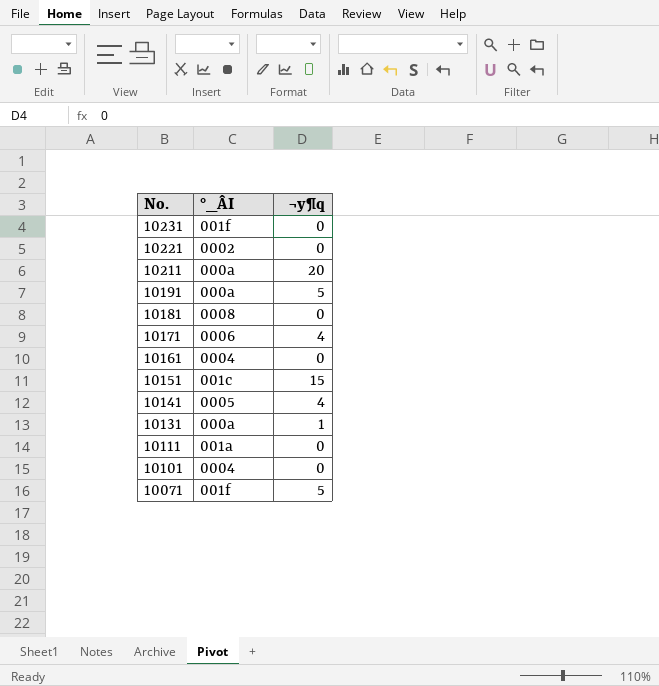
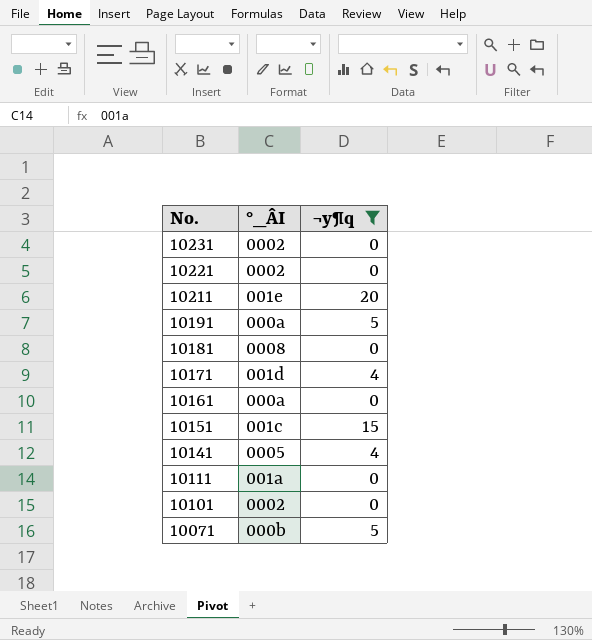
filter: none -> ¬y¶q != 1
10231 | °_ÂI: 001f -> 0002
10211 | °_ÂI: 000a -> 001e
10171 | °_ÂI: 0006 -> 001d
10161 | °_ÂI: 0004 -> 000a
10101 | °_ÂI: 0004 -> 0002
10071 | °_ÂI: 001f -> 000b

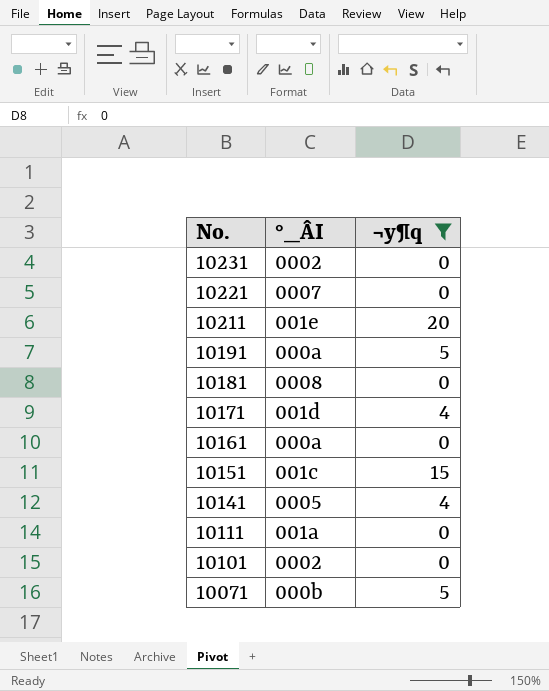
10221 | °_ÂI: 0002 -> 0007

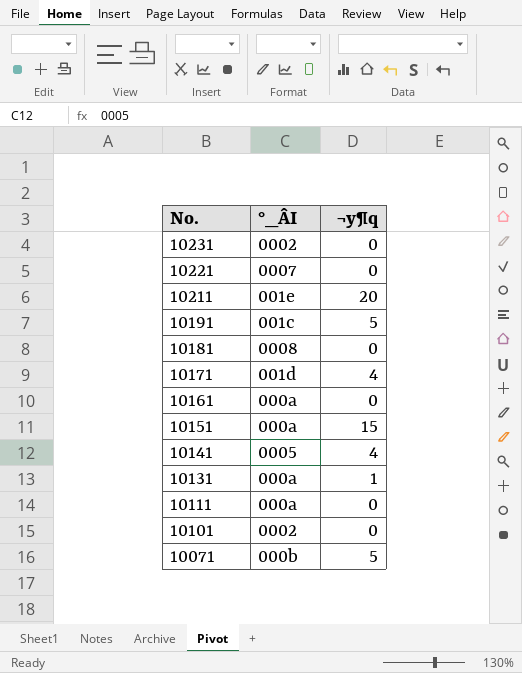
filter: ¬y¶q != 1 -> none
10191 | °_ÂI: 000a -> 001c
10151 | °_ÂI: 001c -> 000a
10111 | °_ÂI: 001a -> 000a

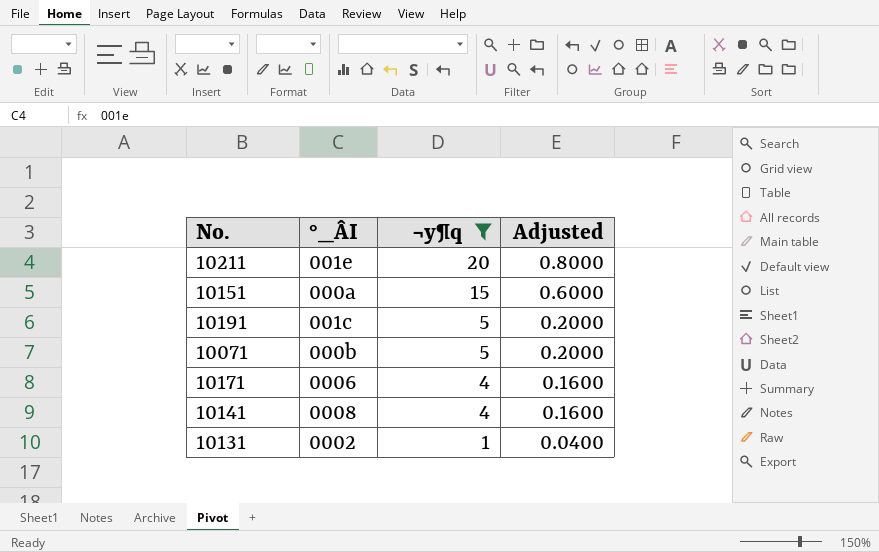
filter: none -> ¬y¶q != 0
row order: No. descending -> ¬y¶q descending
column Adjusted | formula: none -> [¬y¶q] * 0.04
10171 | °_ÂI: 001d -> 0006
10141 | °_ÂI: 0005 -> 0008
10131 | °_ÂI: 000a -> 0002

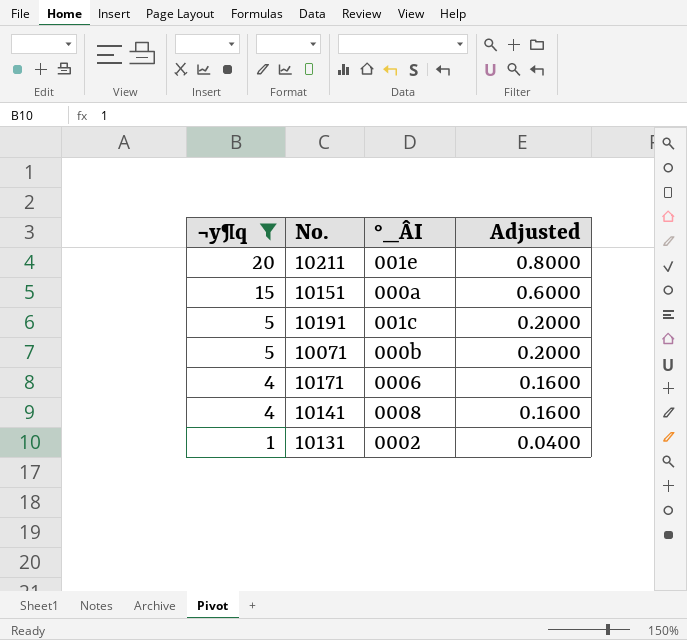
column ¬y¶q | position: 3 -> 1

